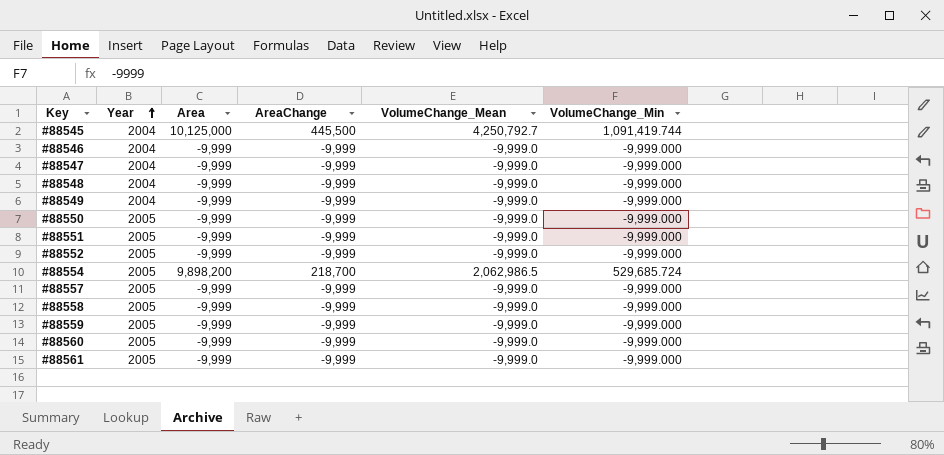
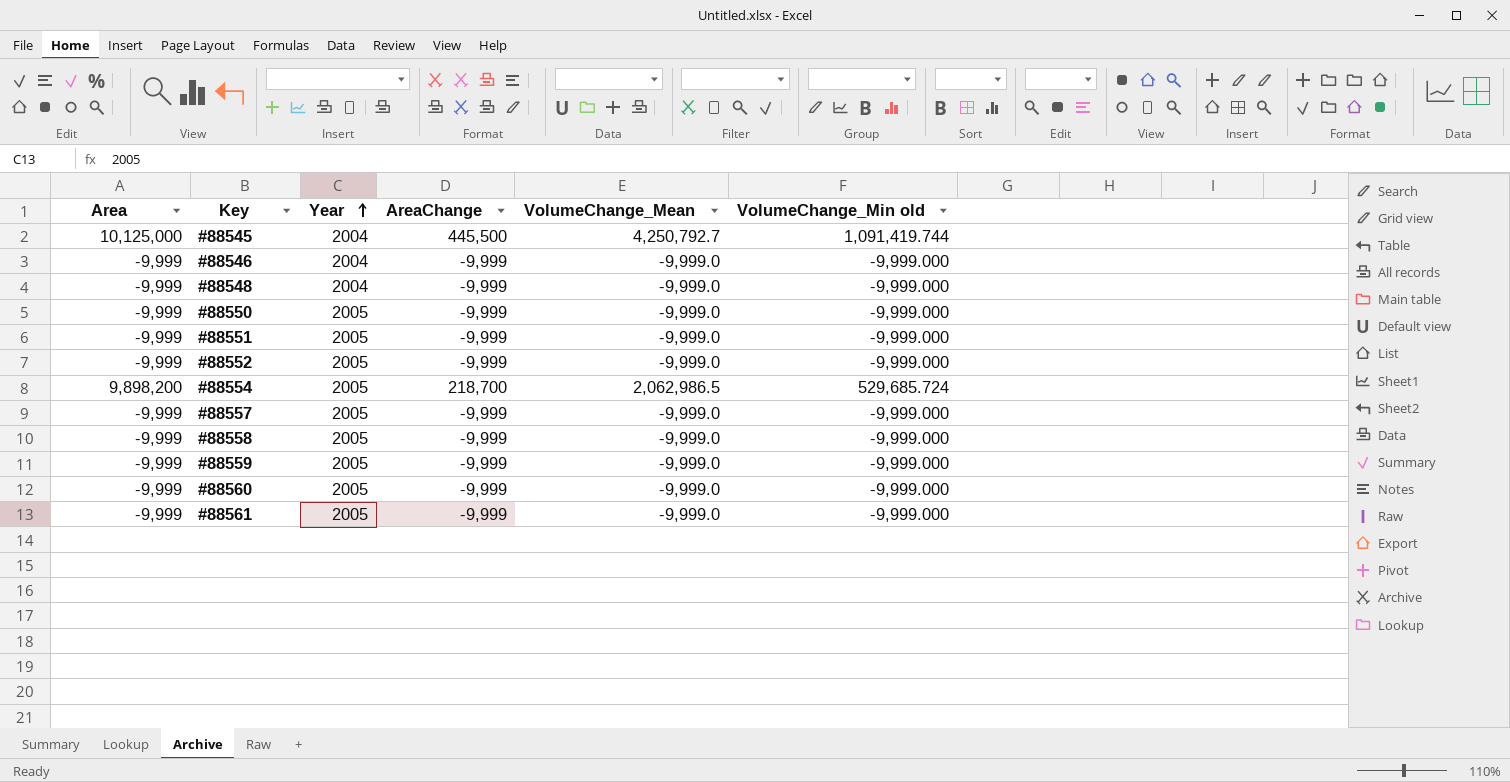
column Area | position: 3 -> 1
column name: VolumeChange_Min -> VolumeChange_Min old
row #88547: 2004 | -9,999 | -9,999 | -9,999.0 | -9,999.000 -> none
row #88549: 2004 | -9,999 | -9,999 | -9,999.0 | -9,999.000 -> none

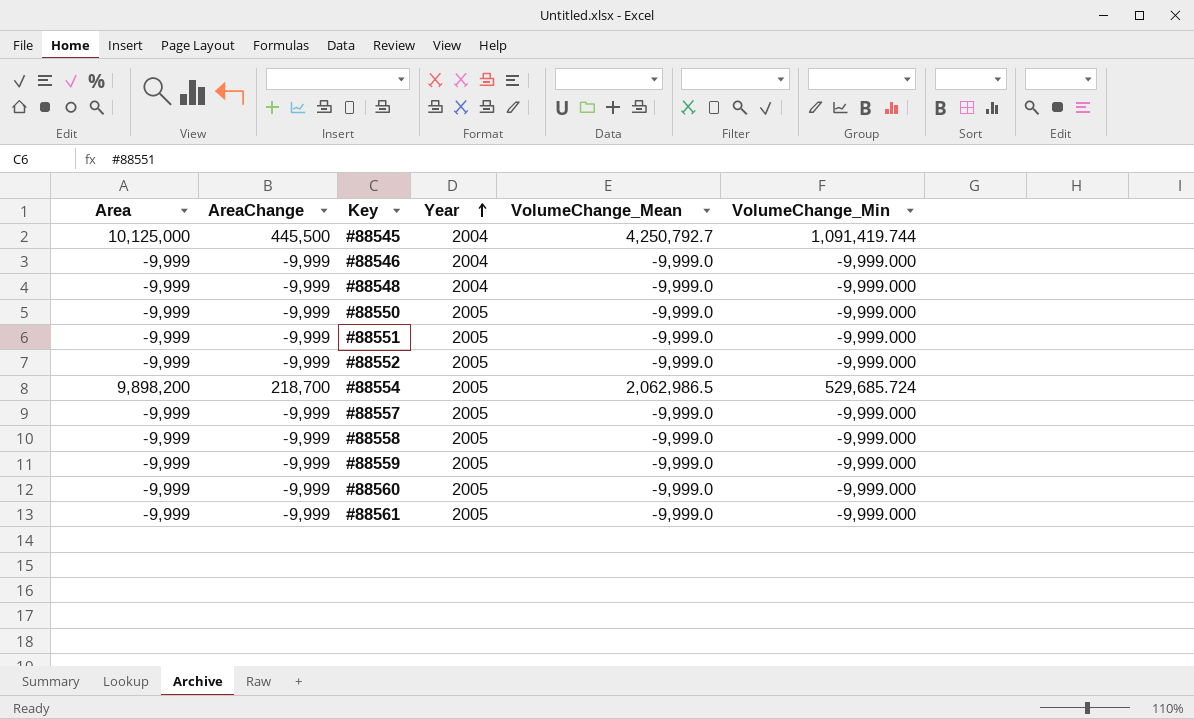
column AreaChange | position: 4 -> 2
column name: VolumeChange_Min old -> VolumeChange_Min

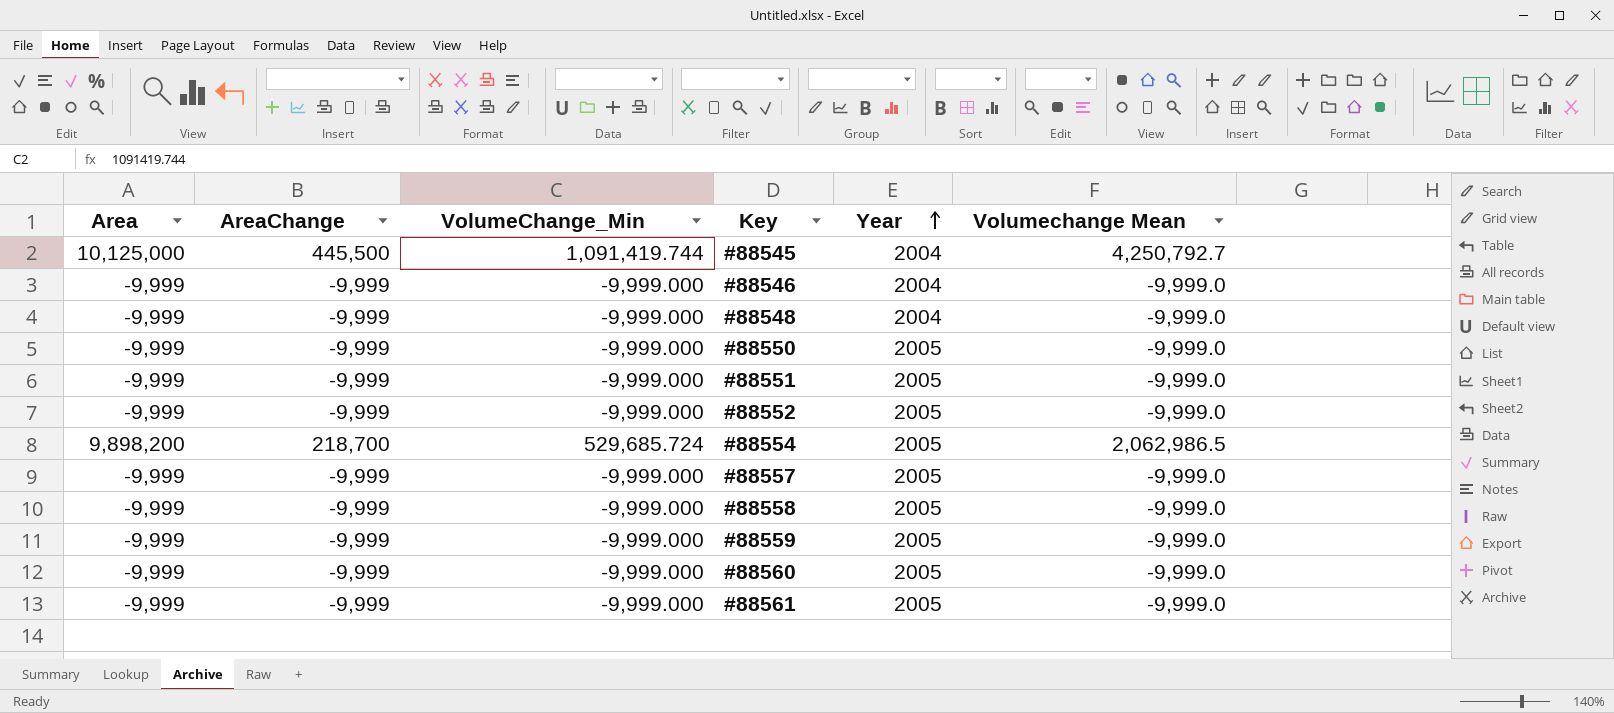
column VolumeChange_Min | position: 6 -> 3
column name: VolumeChange_Mean -> Volumechange Mean

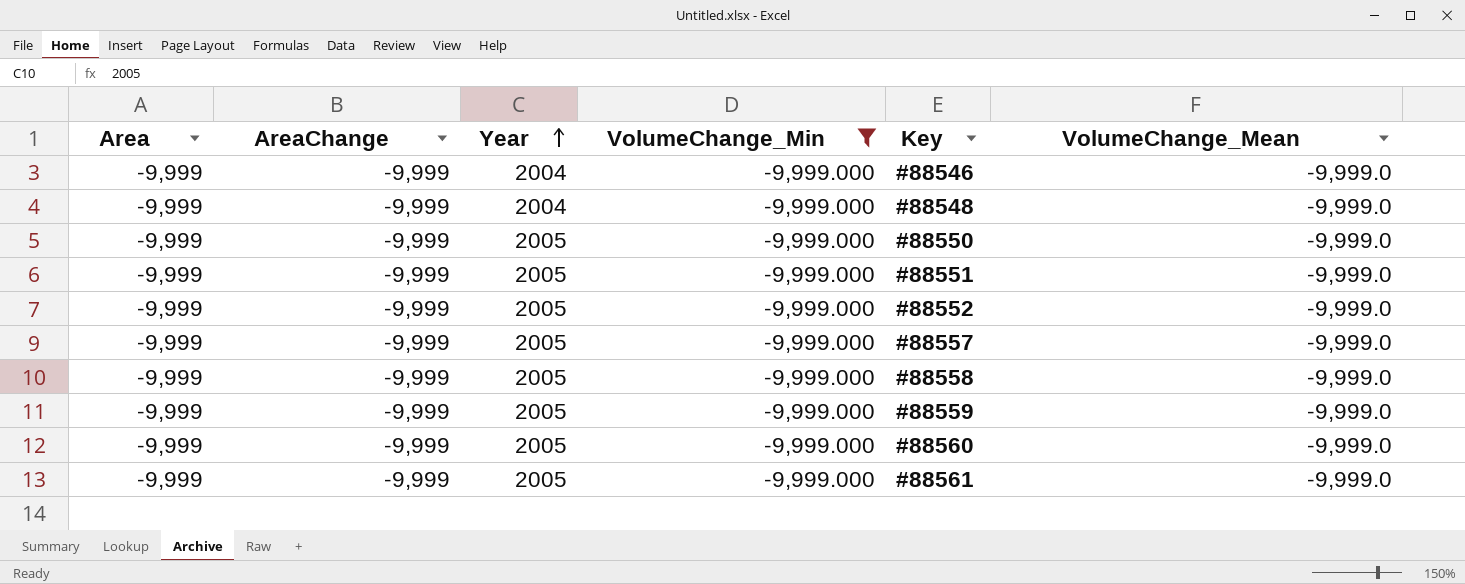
filter: none -> VolumeChange_Min = -9,999.000
column Year | position: 5 -> 3
column name: Volumechange Mean -> VolumeChange_Mean

